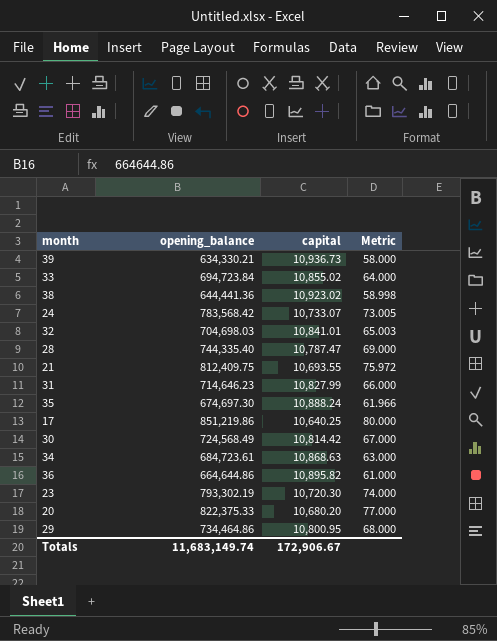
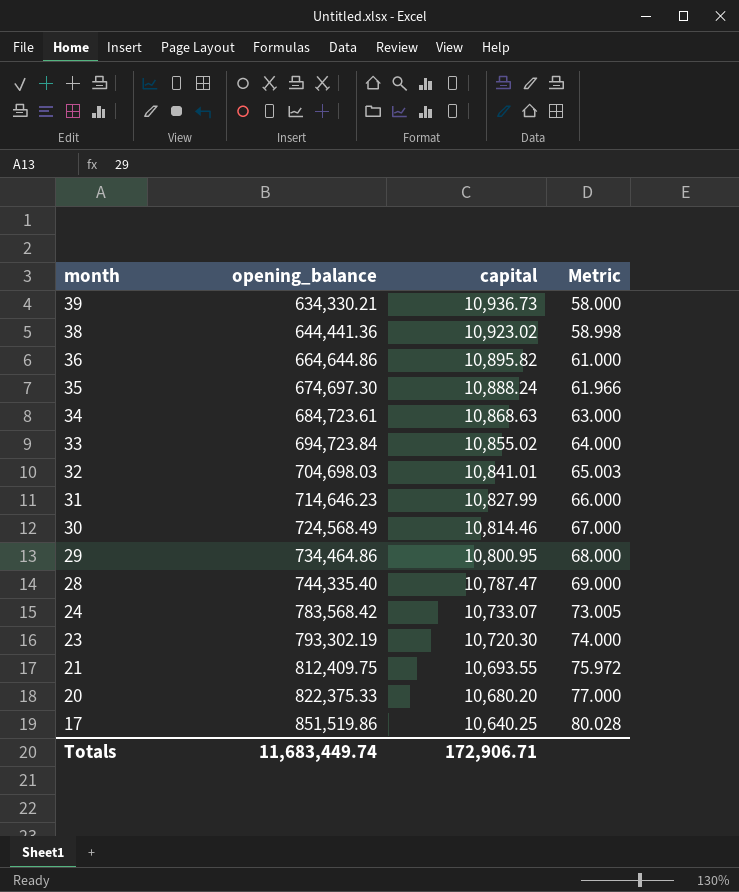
row order: none -> month descending
30 | capital: 10,814.42 -> 10,814.46
17 | opening_balance: 851,219.86 -> 851,519.86
17 | Metric: 80.000 -> 80.028
Totals | opening_balance: 11,683,149.74 -> 11,683,449.74
Totals | capital: 172,906.67 -> 172,906.71

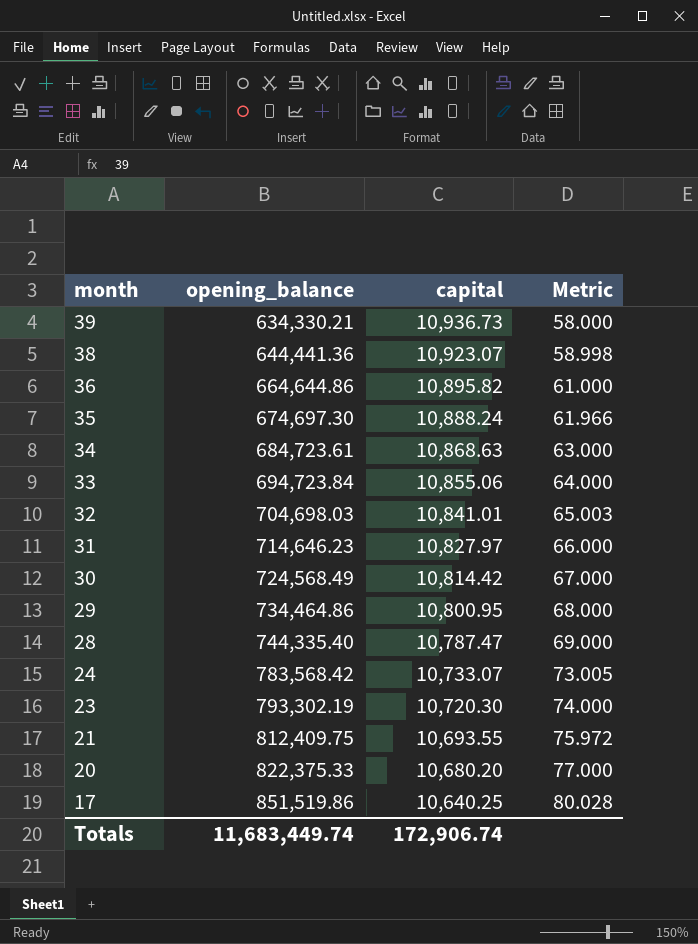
38 | capital: 10,923.02 -> 10,923.07
33 | capital: 10,855.02 -> 10,855.06
31 | capital: 10,827.99 -> 10,827.97
30 | capital: 10,814.46 -> 10,814.42
Totals | capital: 172,906.71 -> 172,906.74

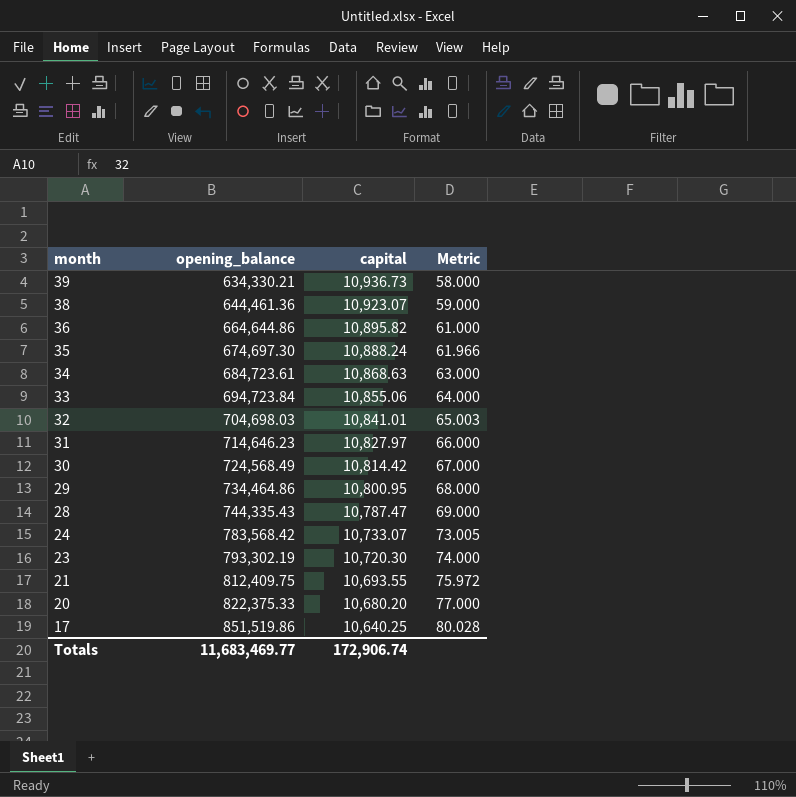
38 | opening_balance: 644,441.36 -> 644,461.36
38 | Metric: 58.998 -> 59.000
28 | opening_balance: 744,335.40 -> 744,335.43
Totals | opening_balance: 11,683,449.74 -> 11,683,469.77

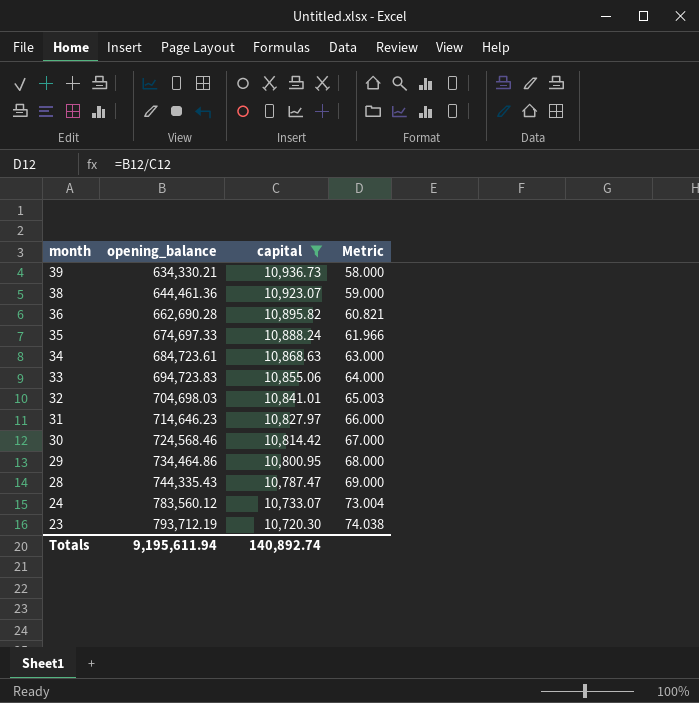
filter: none -> capital >= 10,720.30
36 | opening_balance: 664,644.86 -> 662,690.28
36 | Metric: 61.000 -> 60.821
35 | opening_balance: 674,697.30 -> 674,697.33
33 | opening_balance: 694,723.84 -> 694,723.83
30 | opening_balance: 724,568.49 -> 724,568.46
24 | opening_balance: 783,568.42 -> 783,560.12
24 | Metric: 73.005 -> 73.004
23 | opening_balance: 793,302.19 -> 793,712.19
23 | Metric: 74.000 -> 74.038
Totals | opening_balance: 11,683,469.77 -> 9,195,611.94
Totals | capital: 172,906.74 -> 140,892.74

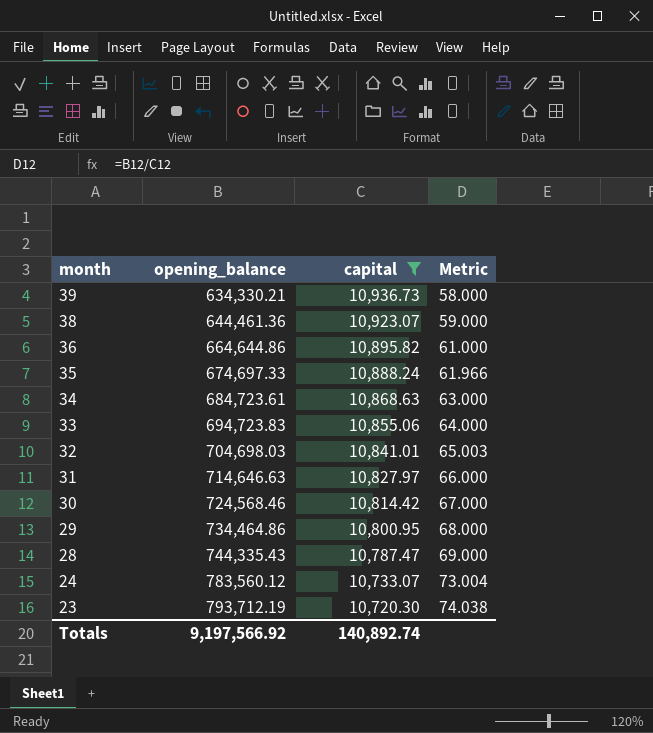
36 | opening_balance: 662,690.28 -> 664,644.86
36 | Metric: 60.821 -> 61.000
31 | opening_balance: 714,646.23 -> 714,646.63
Totals | opening_balance: 9,195,611.94 -> 9,197,566.92

